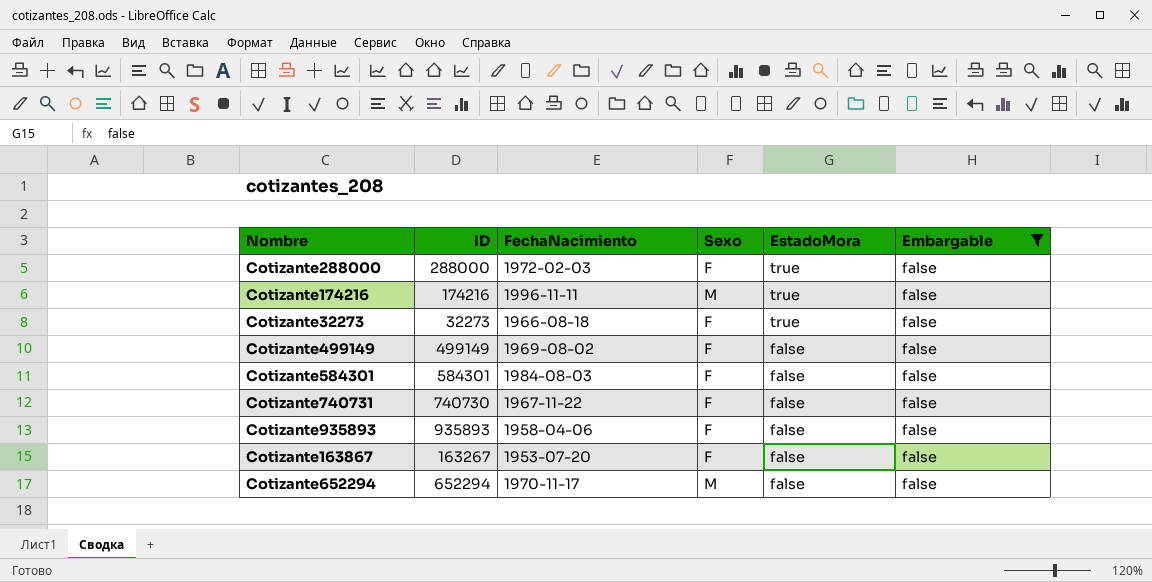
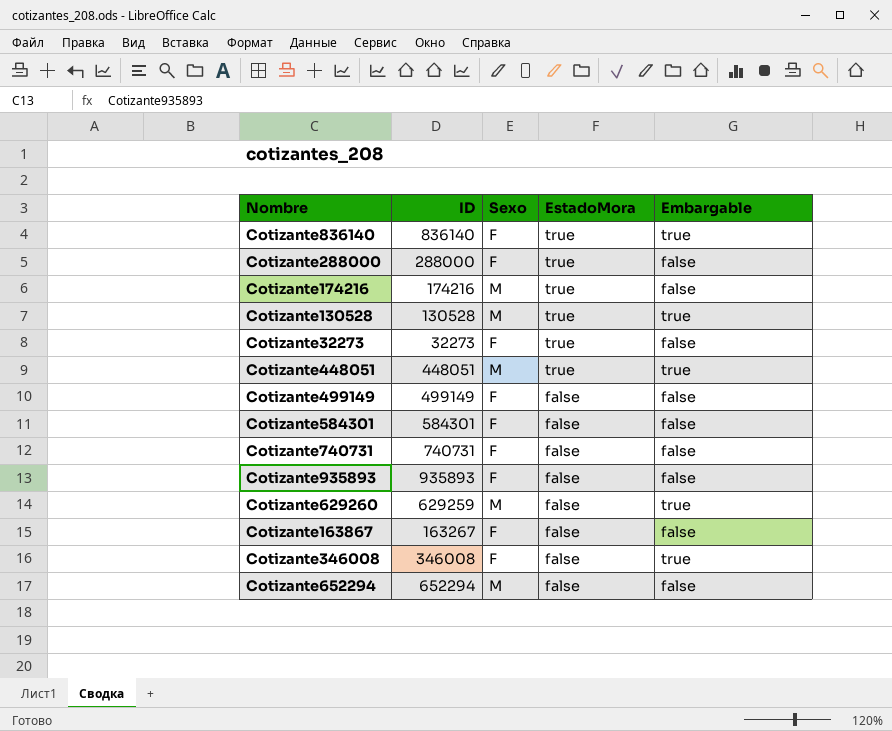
filter: Embargable = false -> none
column FechaNacimiento | position: 3 -> none
Cotizante740731 | ID: 740730 -> 740731

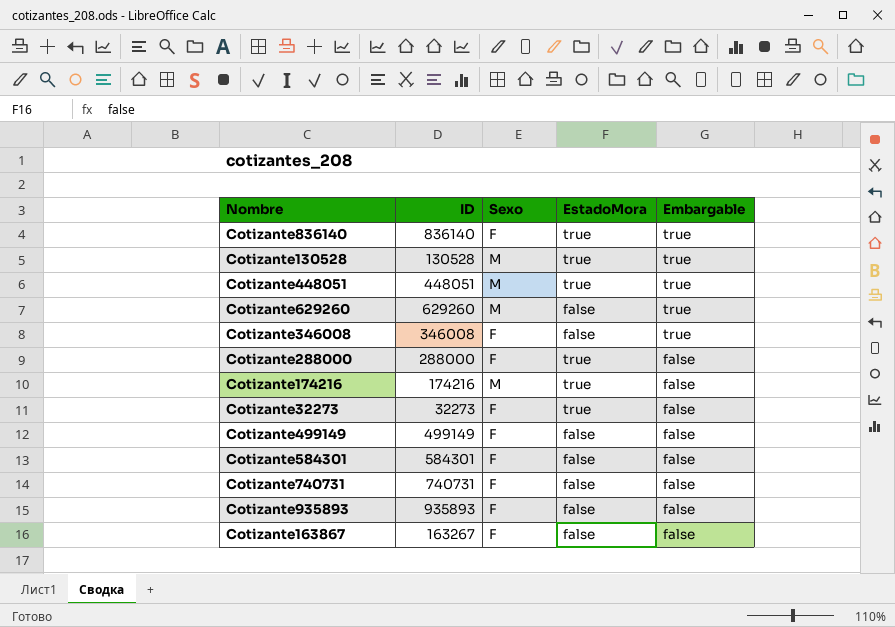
row order: EstadoMora descending -> Embargable descending
row Cotizante652294: 652294 | M | false | false -> none
Cotizante629260 | ID: 629259 -> 629260

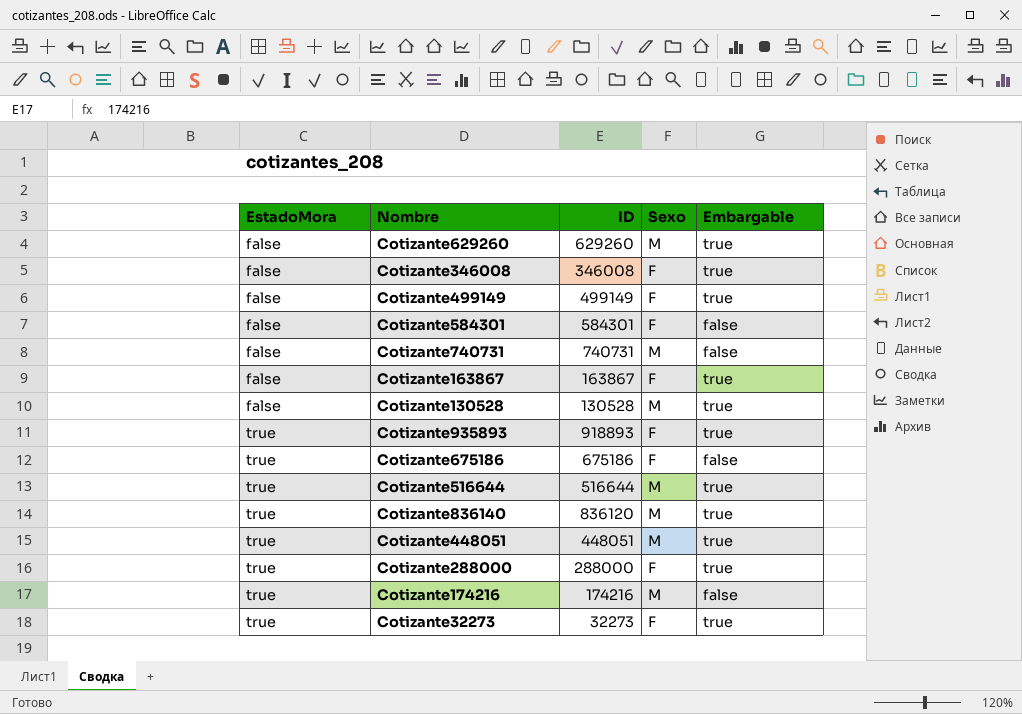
row order: Embargable descending -> EstadoMora ascending
column EstadoMora | position: 4 -> 1
Cotizante499149 | Embargable: false -> true
Cotizante740731 | Sexo: F -> M
Cotizante163867 | ID: 163267 -> 163867
Cotizante163867 | Embargable: false -> true
Cotizante130528 | EstadoMora: true -> false
Cotizante935893 | EstadoMora: false -> true
Cotizante935893 | ID: 935893 -> 918893
Cotizante935893 | Embargable: false -> true
row Cotizante675186: none -> true | 675186 | F | false
row Cotizante516644: none -> true | 516644 | M | true
Cotizante836140 | ID: 836140 -> 836120
Cotizante836140 | Sexo: F -> M
Cotizante288000 | Embargable: false -> true
Cotizante32273 | Embargable: false -> true

